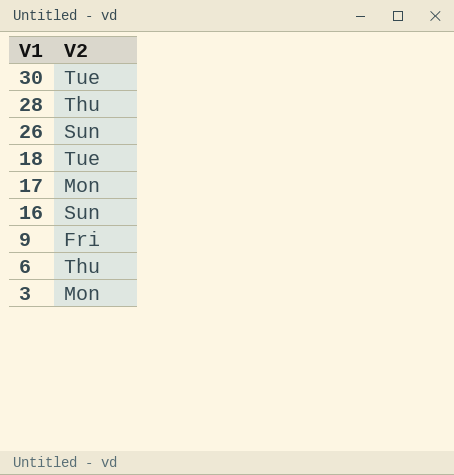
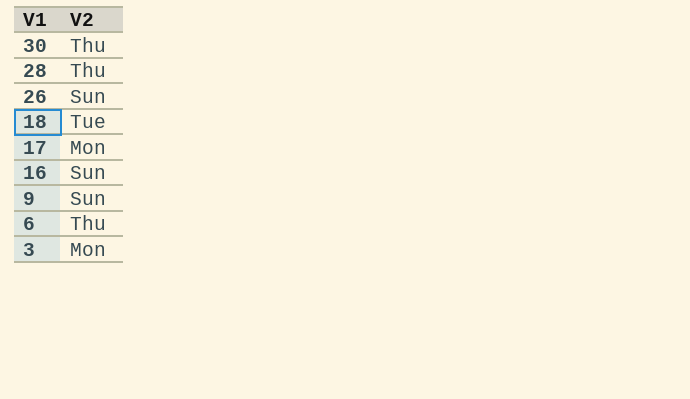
30 | V2: Tue -> Thu
9 | V2: Fri -> Sun

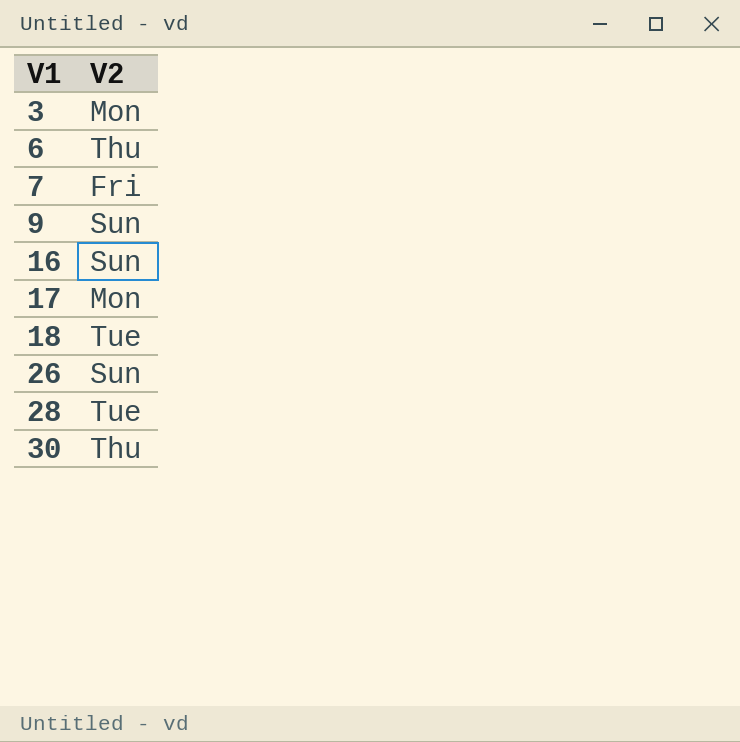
row order: V1 descending -> V1 ascending
row 7: none -> Fri
28 | V2: Thu -> Tue

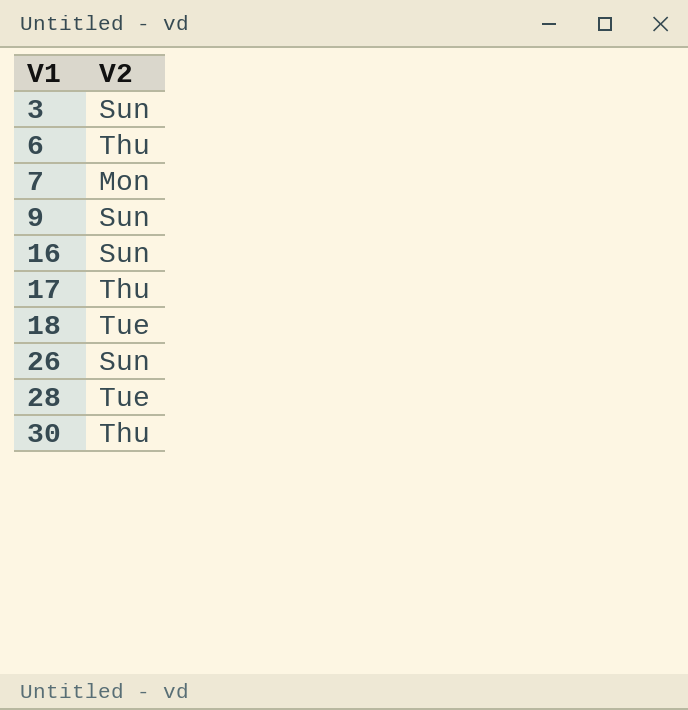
3 | V2: Mon -> Sun
7 | V2: Fri -> Mon
17 | V2: Mon -> Thu

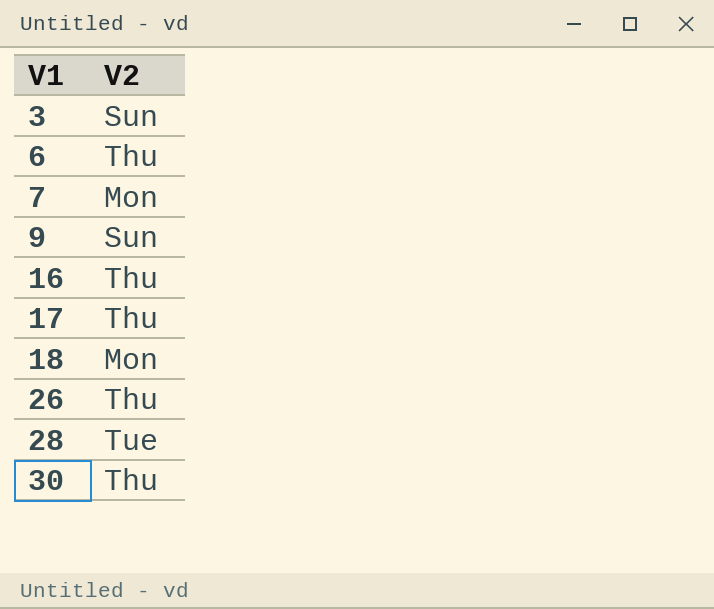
16 | V2: Sun -> Thu
18 | V2: Tue -> Mon
26 | V2: Sun -> Thu

